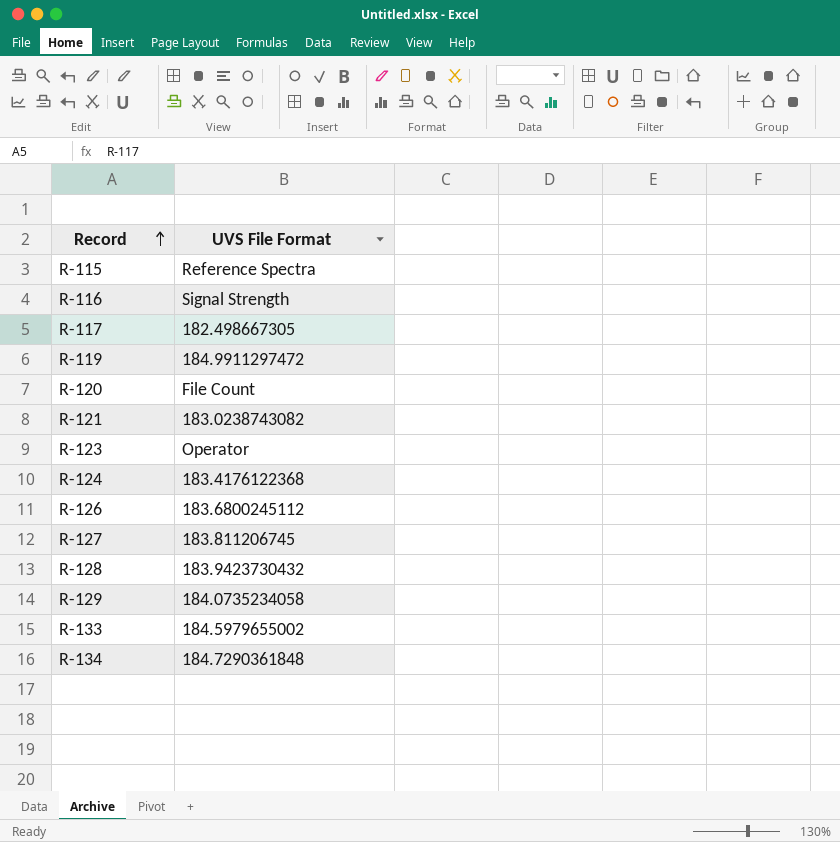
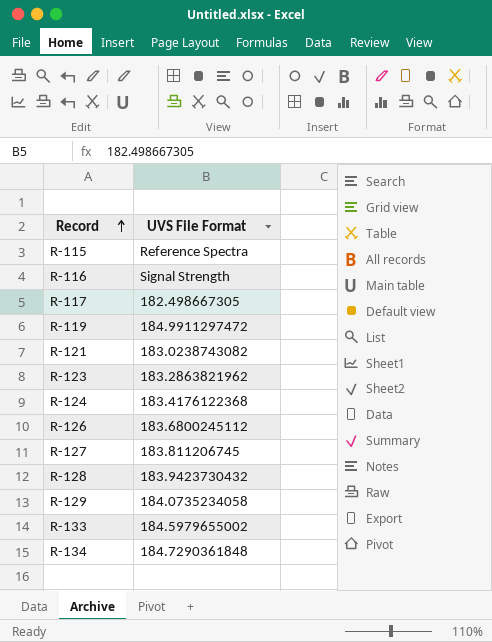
row R-120: File Count -> none
R-123 | UVS File Format: Operator -> 183.2863821962

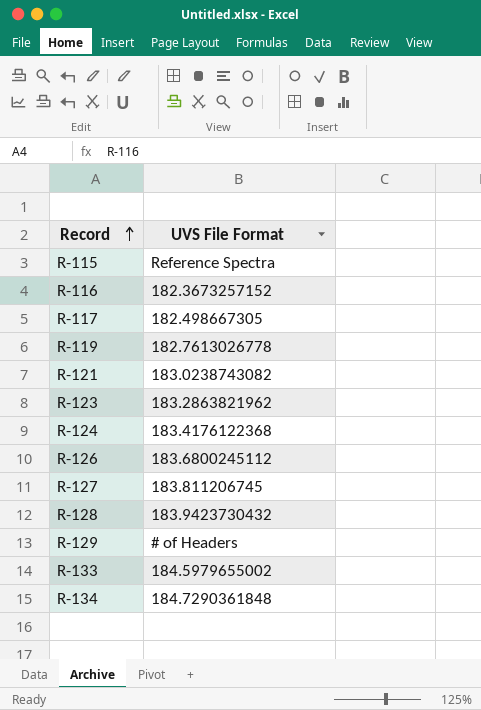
R-116 | UVS File Format: Signal Strength -> 182.3673257152
R-119 | UVS File Format: 184.9911297472 -> 182.7613026778
R-129 | UVS File Format: 184.0735234058 -> # of Headers

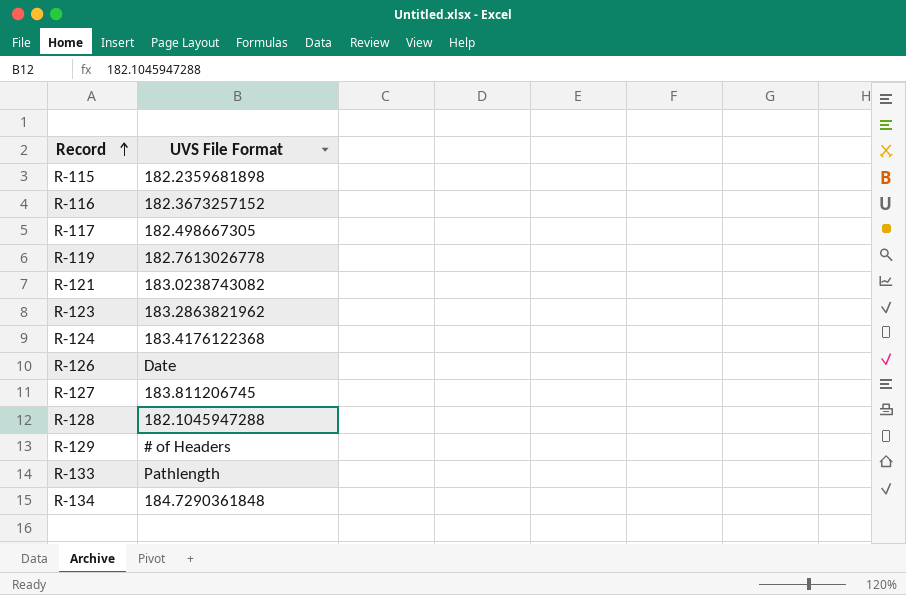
R-115 | UVS File Format: Reference Spectra -> 182.2359681898
R-126 | UVS File Format: 183.6800245112 -> Date
R-128 | UVS File Format: 183.9423730432 -> 182.1045947288
R-133 | UVS File Format: 184.5979655002 -> Pathlength

